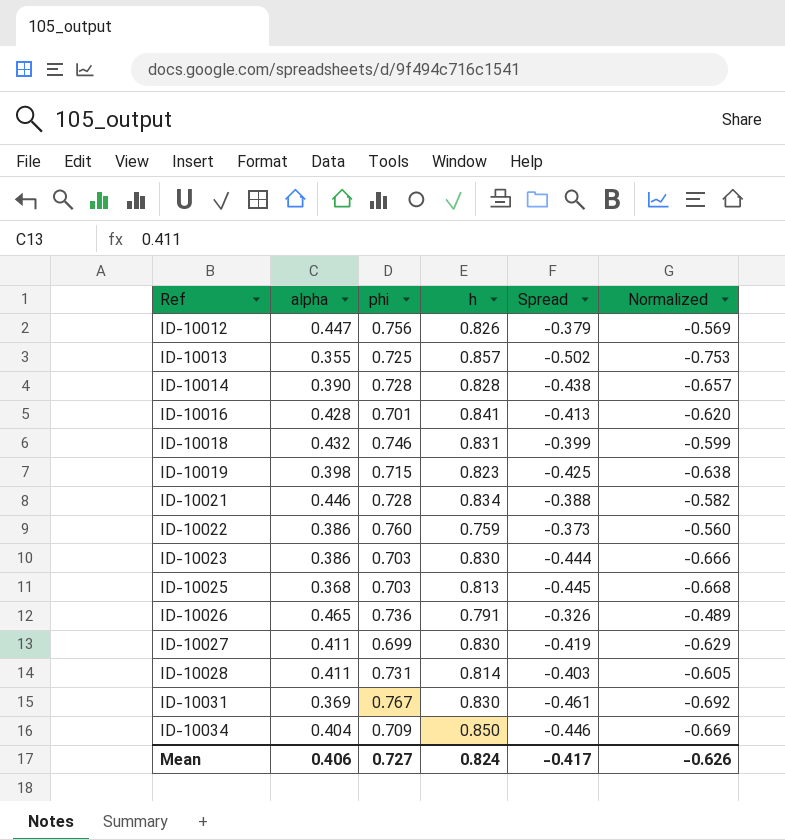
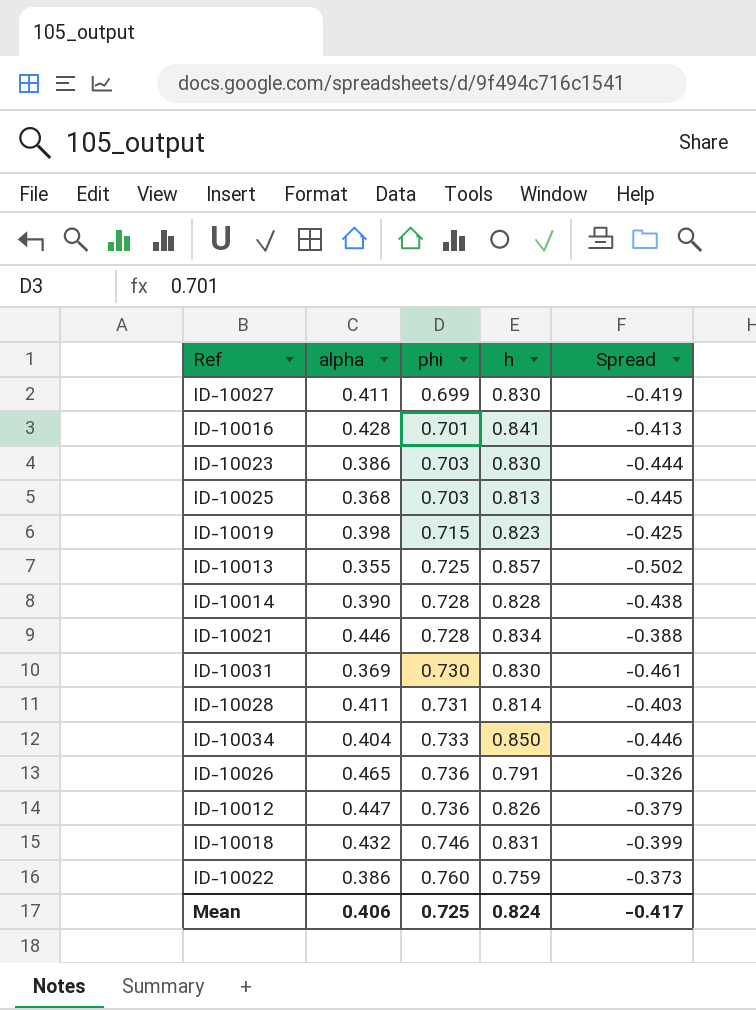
row order: Ref ascending -> phi ascending
column Normalized | formula: [Spread] * 1.5 -> none
ID-10031 | phi: 0.767 -> 0.730
ID-10034 | phi: 0.709 -> 0.733
ID-10012 | phi: 0.756 -> 0.736
Mean | phi: 0.727 -> 0.725

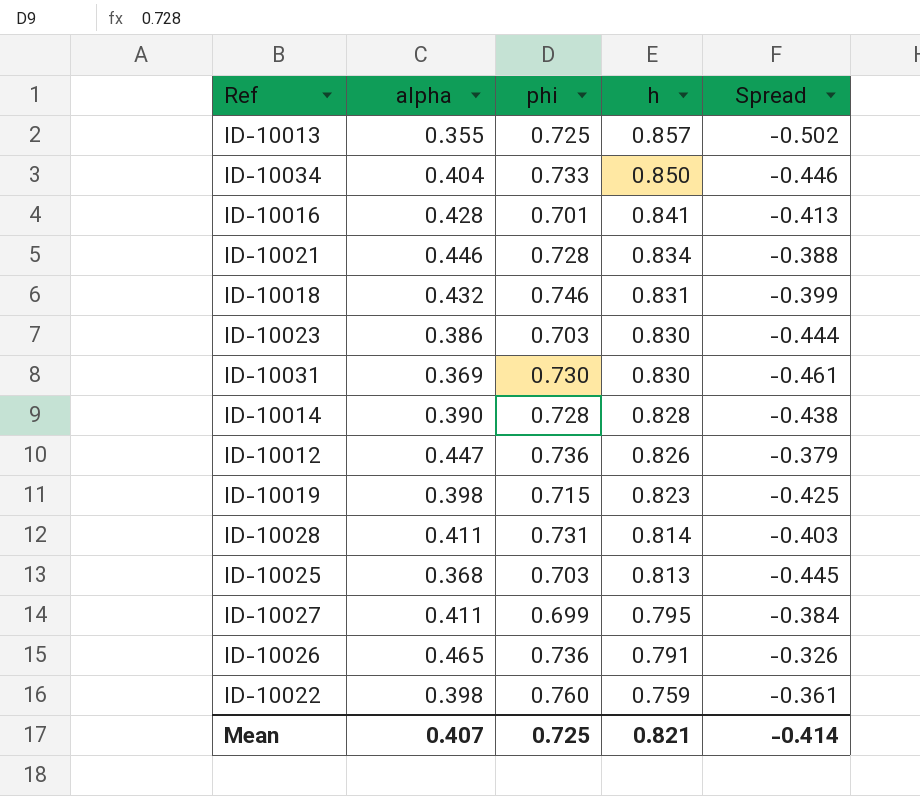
row order: phi ascending -> h descending
ID-10027 | h: 0.830 -> 0.795
ID-10027 | Spread: -0.419 -> -0.384
ID-10022 | alpha: 0.386 -> 0.398
ID-10022 | Spread: -0.373 -> -0.361
Mean | alpha: 0.406 -> 0.407
Mean | h: 0.824 -> 0.821
Mean | Spread: -0.417 -> -0.414

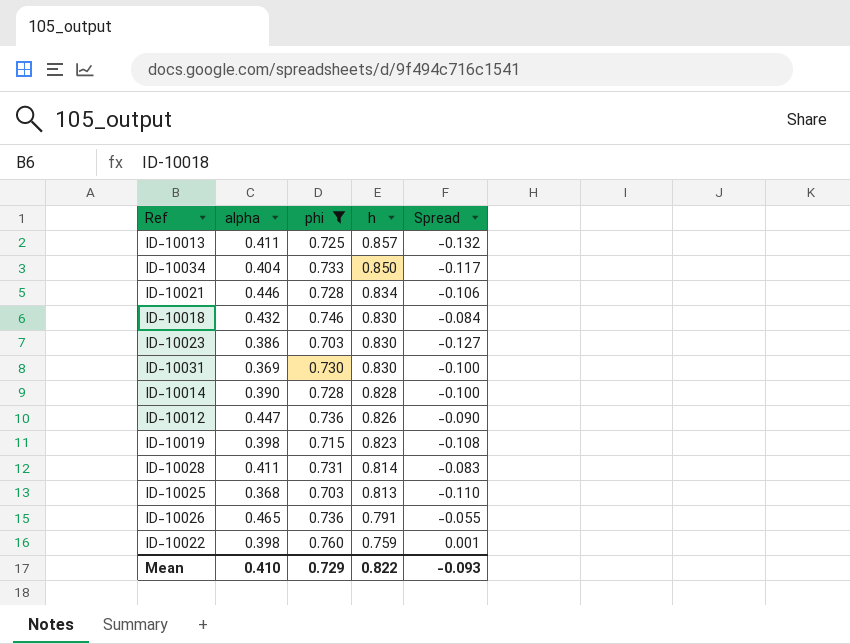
filter: none -> phi >= 0.703
column Spread | formula: [alpha] - [h] -> [phi] - [h]
ID-10013 | alpha: 0.355 -> 0.411
ID-10018 | h: 0.831 -> 0.830
Mean | alpha: 0.407 -> 0.410
Mean | phi: 0.725 -> 0.729
Mean | h: 0.821 -> 0.822
Mean | Spread: -0.414 -> -0.093

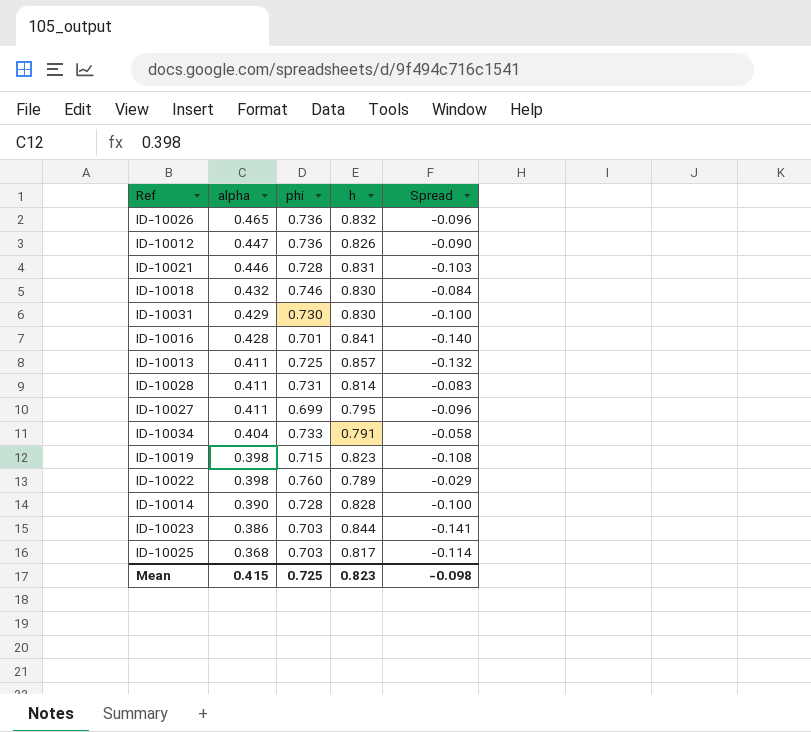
filter: phi >= 0.703 -> none
row order: h descending -> alpha descending
ID-10026 | h: 0.791 -> 0.832
ID-10026 | Spread: -0.055 -> -0.096
ID-10021 | h: 0.834 -> 0.831
ID-10021 | Spread: -0.106 -> -0.103
ID-10031 | alpha: 0.369 -> 0.429
ID-10034 | h: 0.850 -> 0.791
ID-10034 | Spread: -0.117 -> -0.058
ID-10022 | h: 0.759 -> 0.789
ID-10022 | Spread: 0.001 -> -0.029
ID-10023 | h: 0.830 -> 0.844
ID-10023 | Spread: -0.127 -> -0.141
ID-10025 | h: 0.813 -> 0.817
ID-10025 | Spread: -0.110 -> -0.114
Mean | alpha: 0.410 -> 0.415
Mean | phi: 0.729 -> 0.725
Mean | h: 0.822 -> 0.823
Mean | Spread: -0.093 -> -0.098

